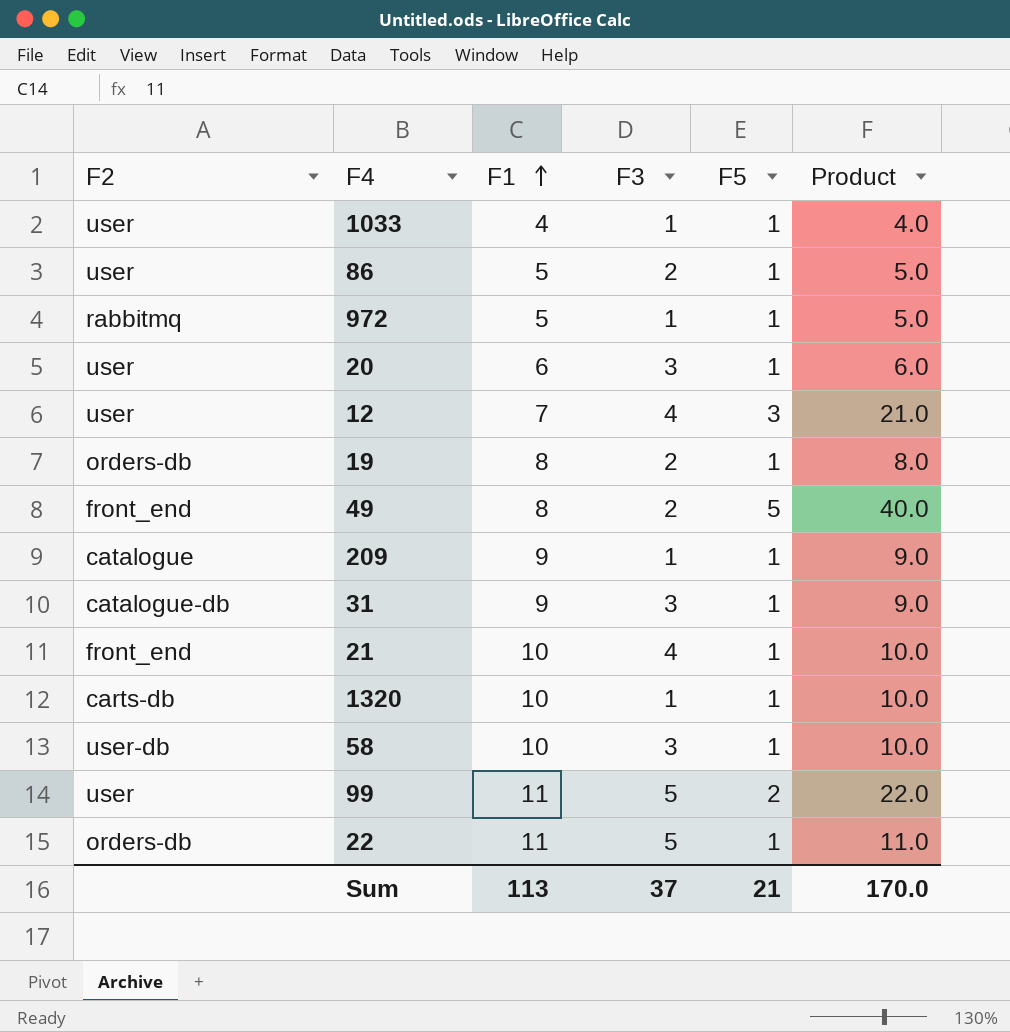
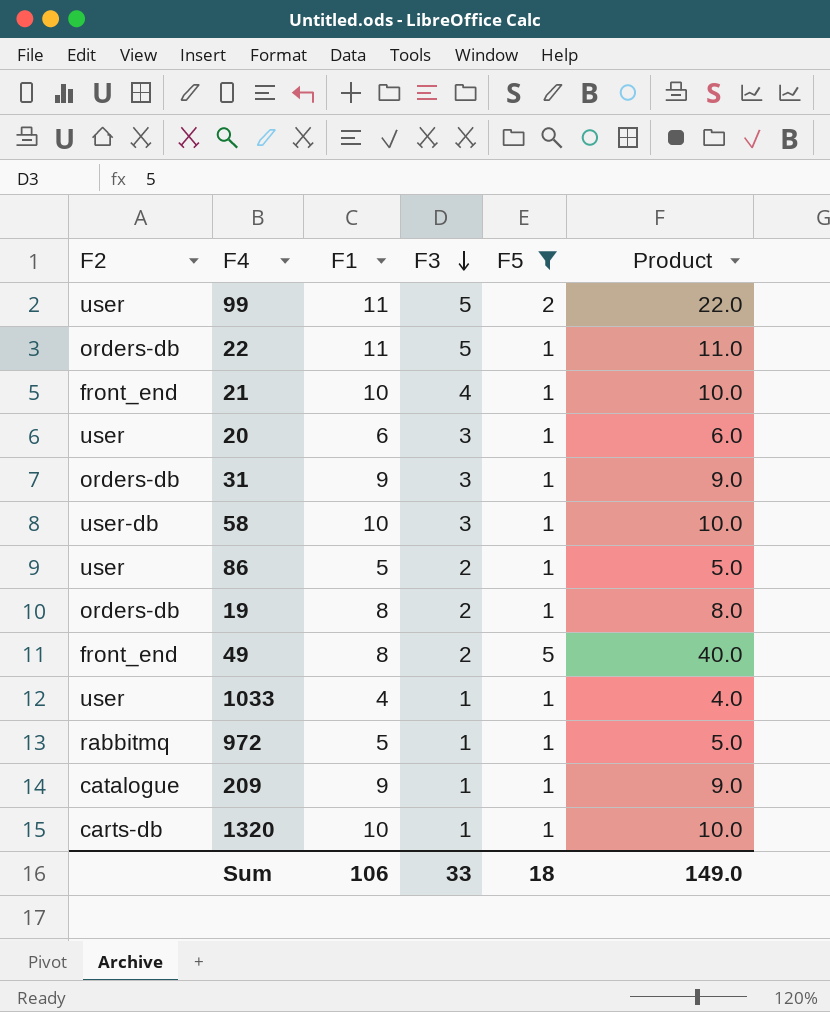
filter: none -> F5 != 3
row order: F1 ascending -> F3 descending
31 | F2: catalogue-db -> orders-db
Sum | F1: 113 -> 106
Sum | F3: 37 -> 33
Sum | F5: 21 -> 18
Sum | Product: 170.0 -> 149.0

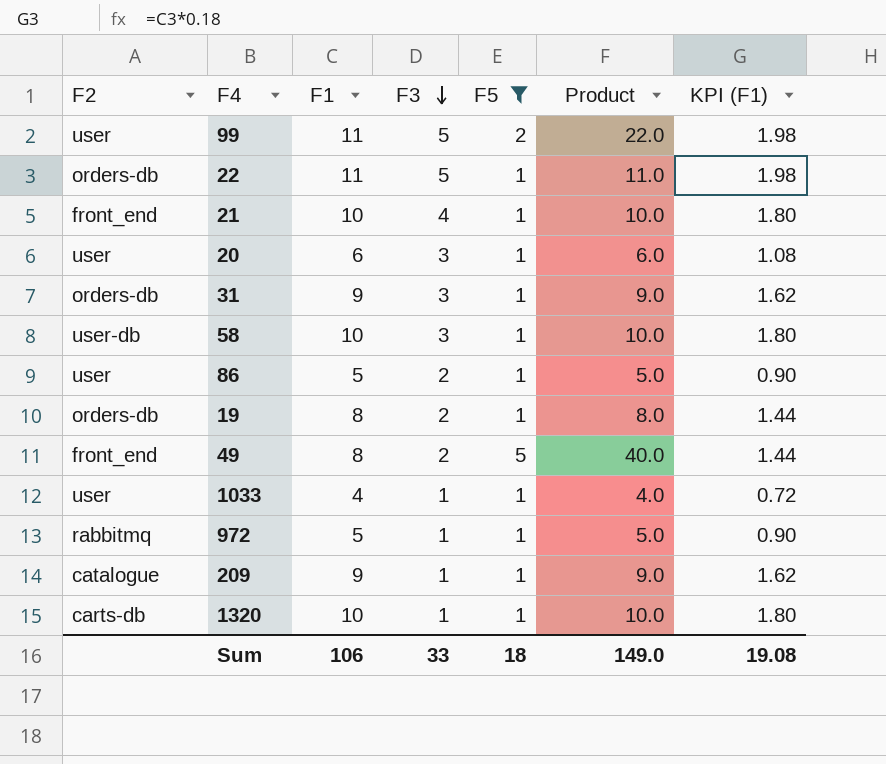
column KPI (F1) | formula: none -> [F1] * 0.18

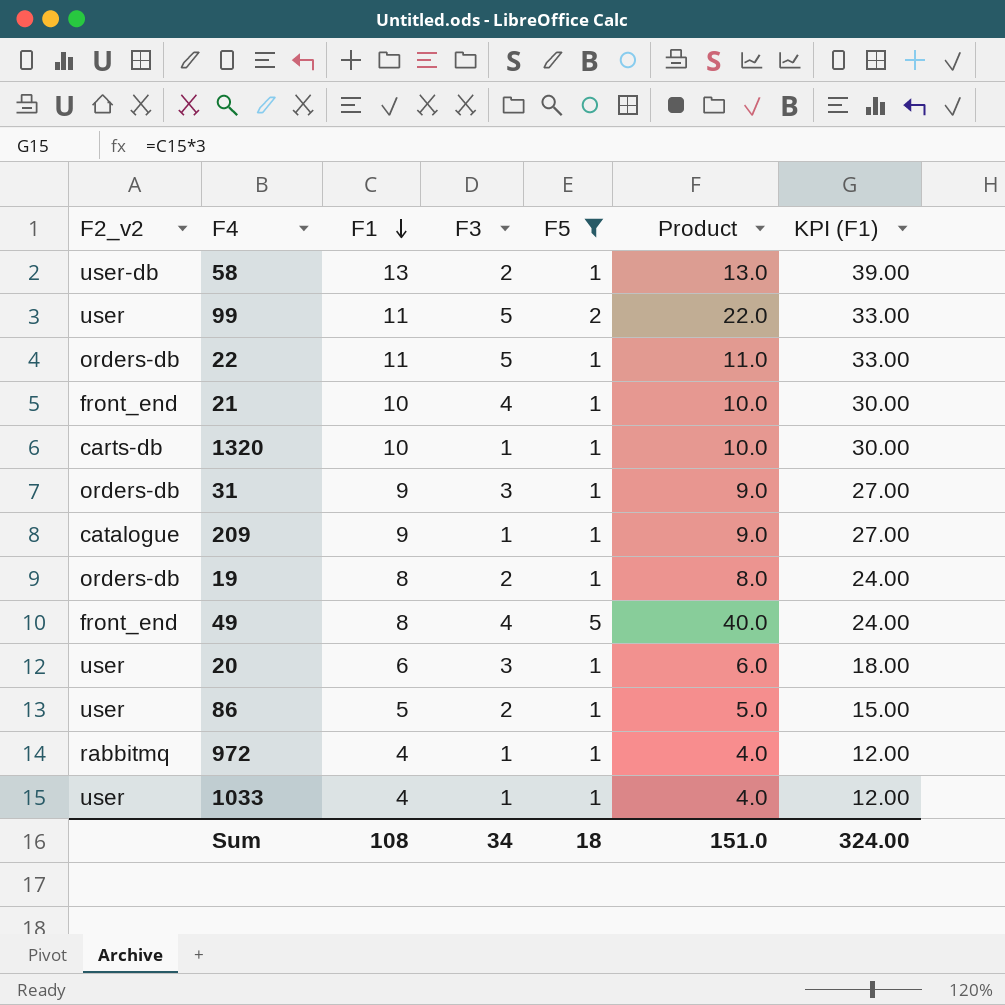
row order: F3 descending -> F1 descending
column name: F2 -> F2_v2
column KPI (F1) | formula: [F1] * 0.18 -> [F1] * 3
58 | F1: 10 -> 13
58 | F3: 3 -> 2
58 | Product: 10.0 -> 13.0
49 | F3: 2 -> 4
972 | F1: 5 -> 4
972 | Product: 5.0 -> 4.0
Sum | F1: 106 -> 108
Sum | F3: 33 -> 34
Sum | Product: 149.0 -> 151.0
Sum | KPI (F1): 19.08 -> 324.00

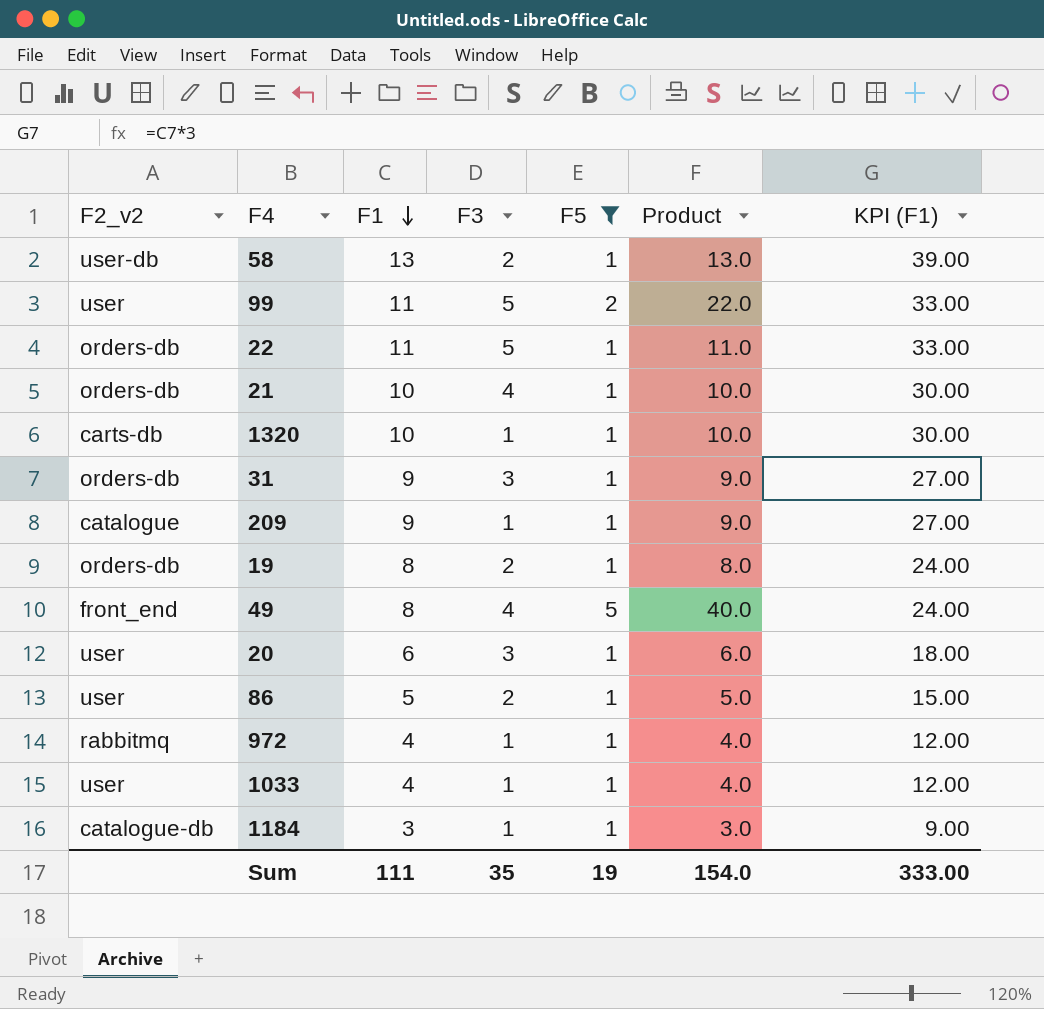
21 | F2_v2: front_end -> orders-db
row 1184: none -> catalogue-db | 3 | 1 | 1 | 3.0 | 9.00
Sum | F1: 108 -> 111
Sum | F3: 34 -> 35
Sum | F5: 18 -> 19
Sum | Product: 151.0 -> 154.0
Sum | KPI (F1): 324.00 -> 333.00

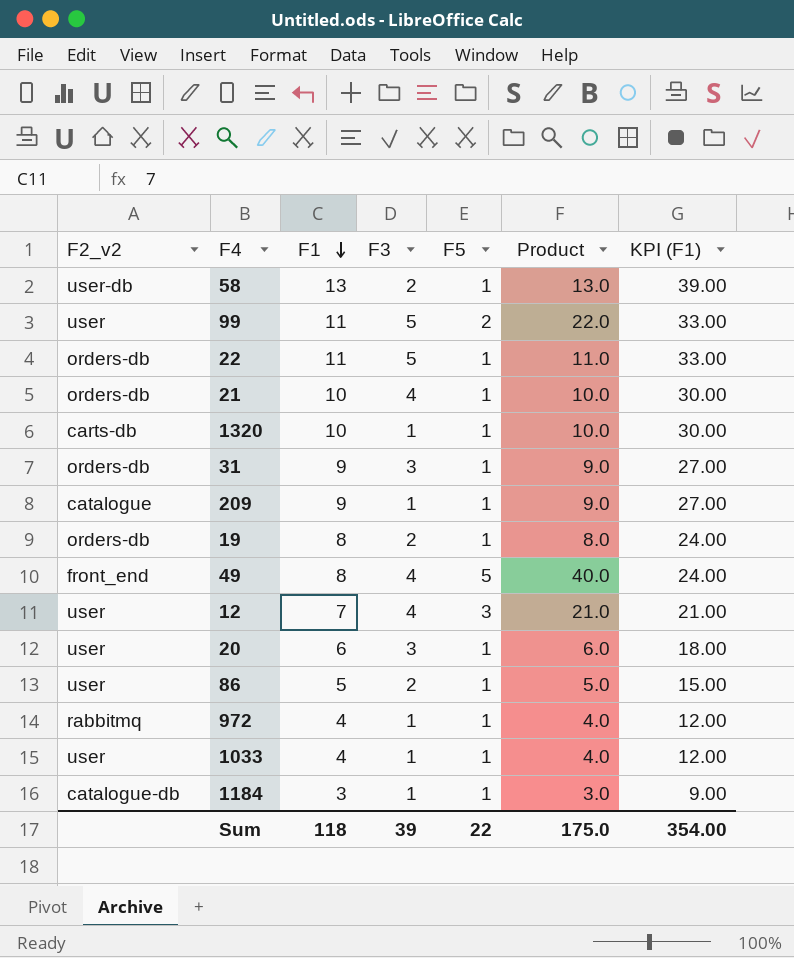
filter: F5 != 3 -> none
Sum | F1: 111 -> 118
Sum | F3: 35 -> 39
Sum | F5: 19 -> 22
Sum | Product: 154.0 -> 175.0
Sum | KPI (F1): 333.00 -> 354.00

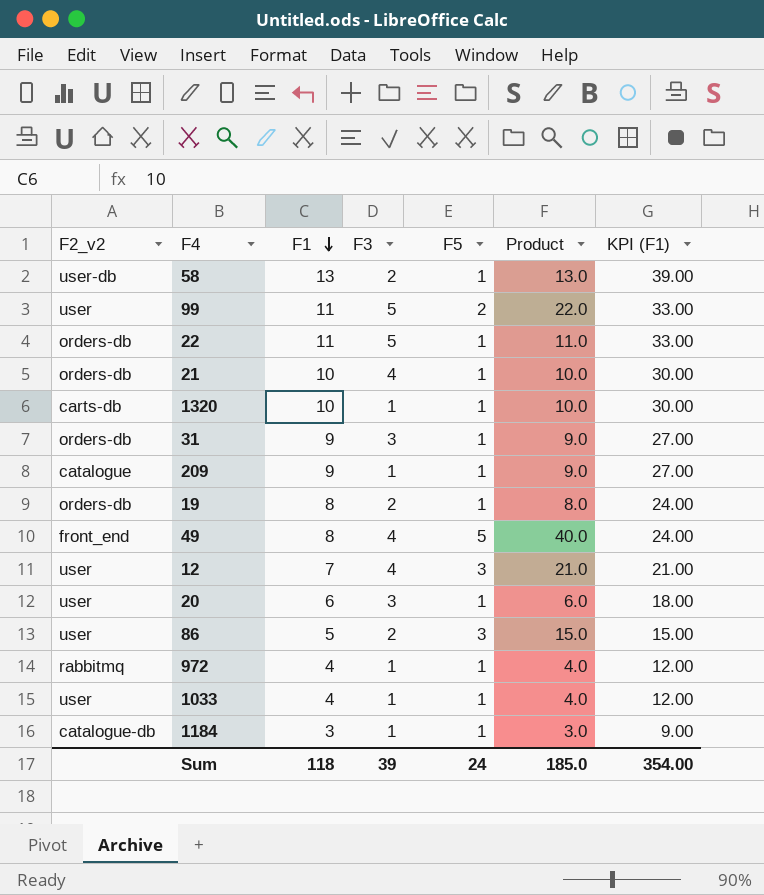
86 | F5: 1 -> 3
86 | Product: 5.0 -> 15.0
Sum | F5: 22 -> 24
Sum | Product: 175.0 -> 185.0

